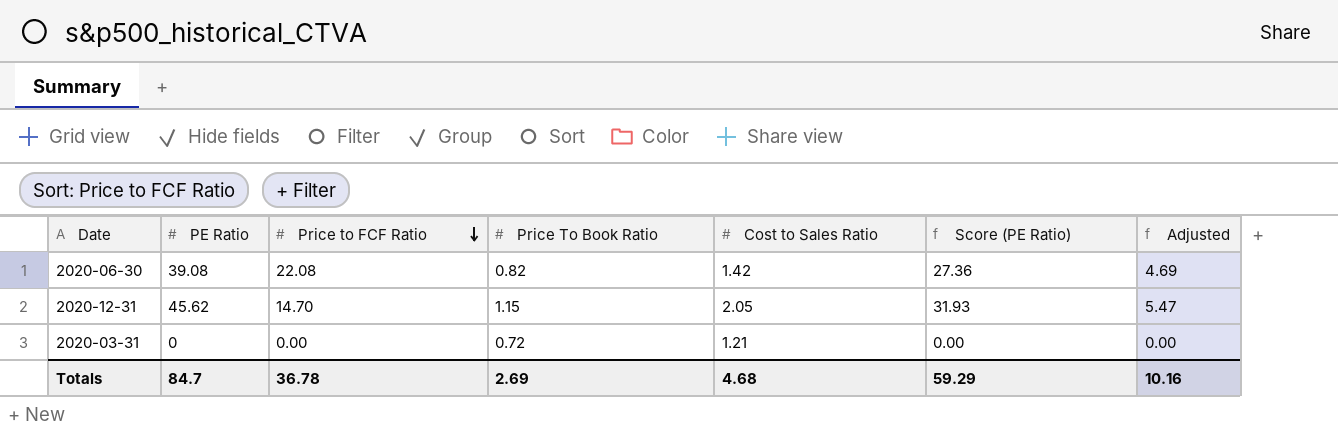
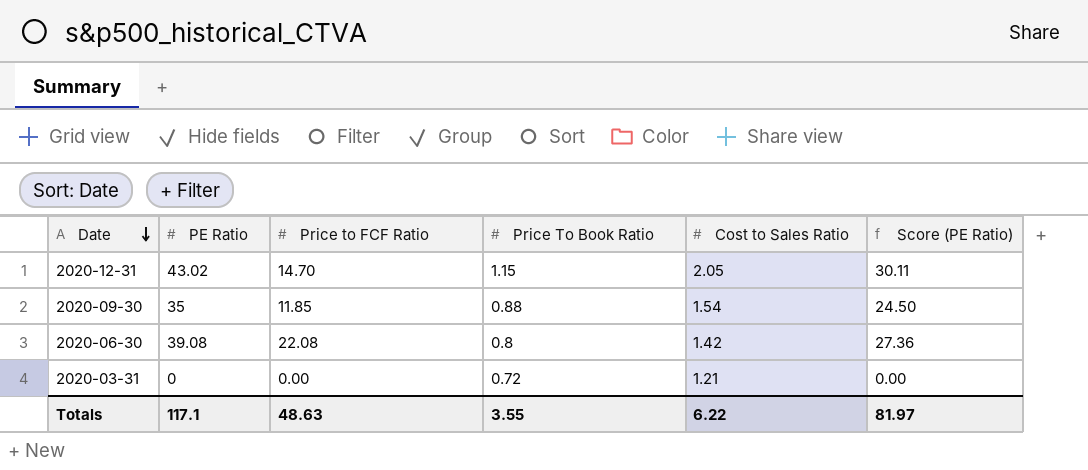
row order: Price to FCF Ratio descending -> Date descending
column Adjusted | formula: [PE Ratio] * 0.12 -> none
2020-12-31 | PE Ratio: 45.62 -> 43.02
2020-12-31 | Score (PE Ratio): 31.93 -> 30.11
row 2020-09-30: none -> 35 | 11.85 | 0.88 | 1.54 | 24.50
2020-06-30 | Price To Book Ratio: 0.82 -> 0.8
Totals | PE Ratio: 84.7 -> 117.1
Totals | Price to FCF Ratio: 36.78 -> 48.63
Totals | Price To Book Ratio: 2.69 -> 3.55
Totals | Cost to Sales Ratio: 4.68 -> 6.22
Totals | Score (PE Ratio): 59.29 -> 81.97

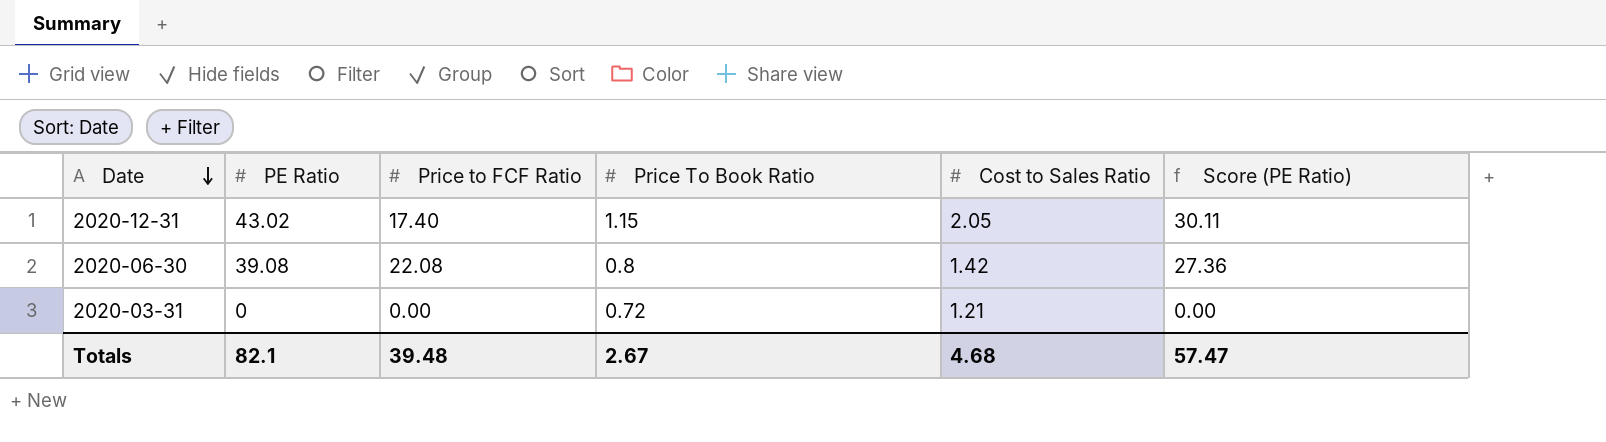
row 2020-09-30: 35 | 11.85 | 0.88 | 1.54 | 24.50 -> none
2020-12-31 | Price to FCF Ratio: 14.70 -> 17.40
Totals | PE Ratio: 117.1 -> 82.1
Totals | Price to FCF Ratio: 48.63 -> 39.48
Totals | Price To Book Ratio: 3.55 -> 2.67
Totals | Cost to Sales Ratio: 6.22 -> 4.68
Totals | Score (PE Ratio): 81.97 -> 57.47

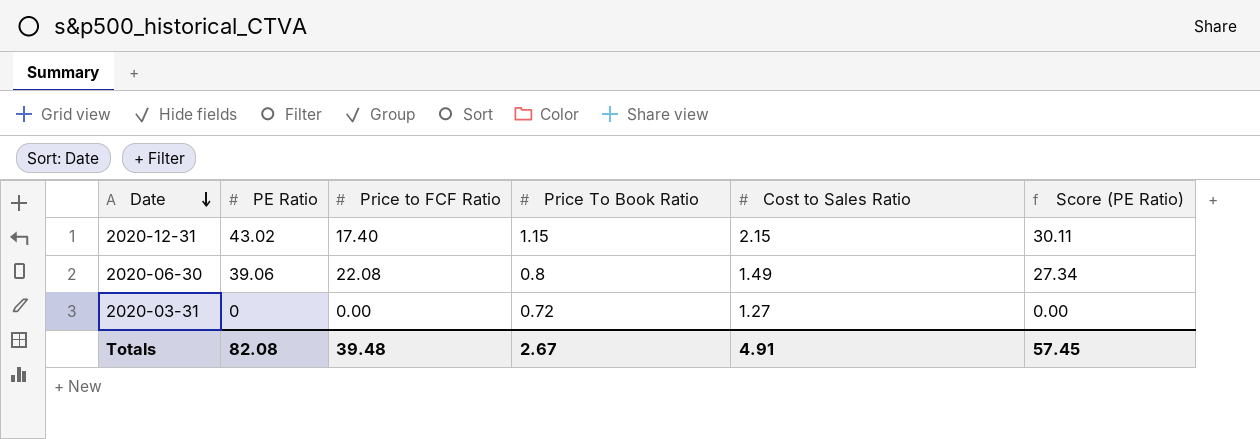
2020-12-31 | Cost to Sales Ratio: 2.05 -> 2.15
2020-06-30 | PE Ratio: 39.08 -> 39.06
2020-06-30 | Cost to Sales Ratio: 1.42 -> 1.49
2020-06-30 | Score (PE Ratio): 27.36 -> 27.34
2020-03-31 | Cost to Sales Ratio: 1.21 -> 1.27
Totals | PE Ratio: 82.1 -> 82.08
Totals | Cost to Sales Ratio: 4.68 -> 4.91
Totals | Score (PE Ratio): 57.47 -> 57.45

